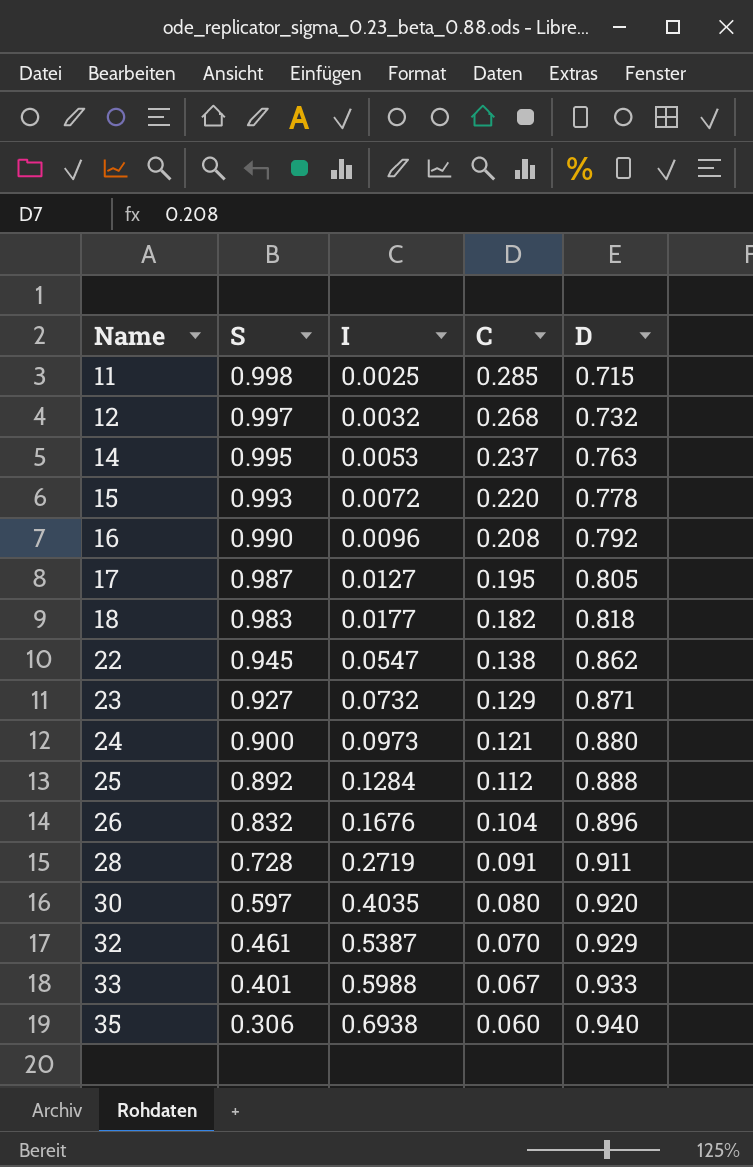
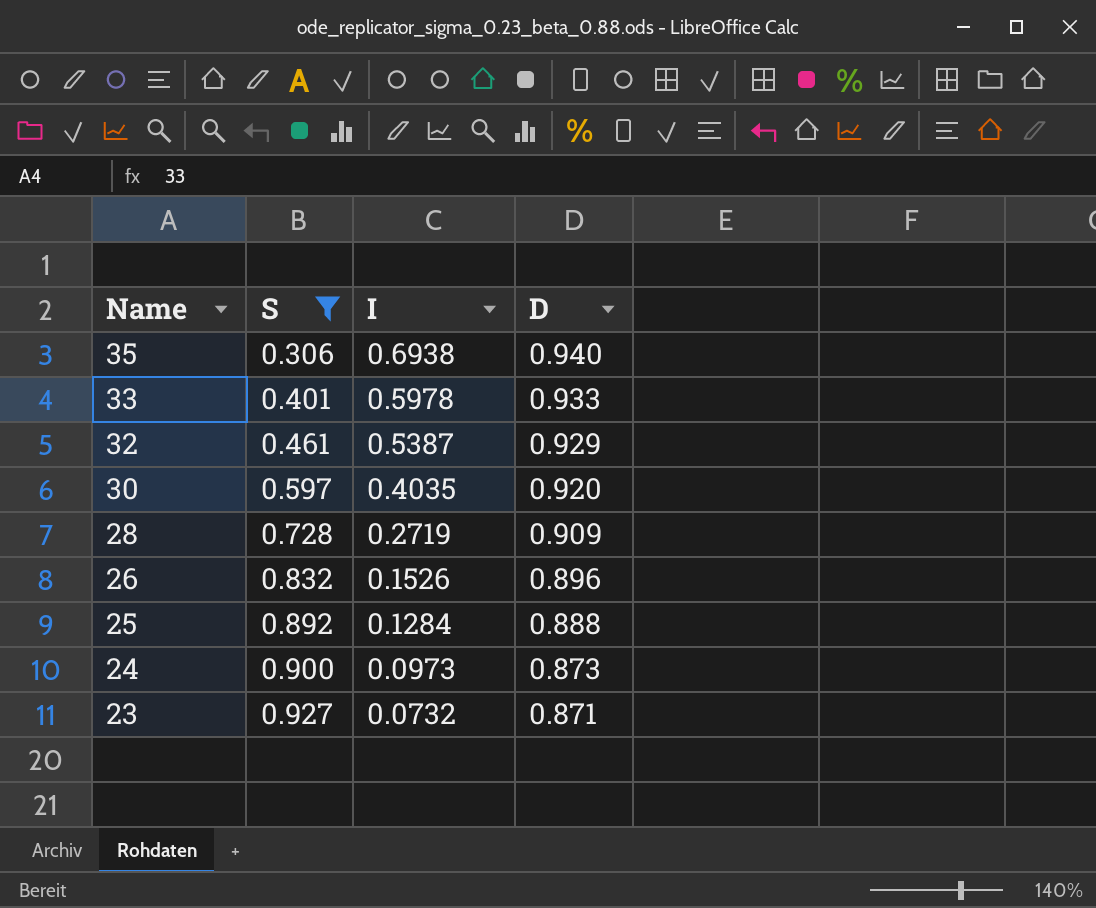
filter: none -> S <= 0.927
row order: Name ascending -> Name descending
column C | position: 4 -> none
33 | I: 0.5988 -> 0.5978
28 | D: 0.911 -> 0.909
26 | I: 0.1676 -> 0.1526
24 | D: 0.880 -> 0.873

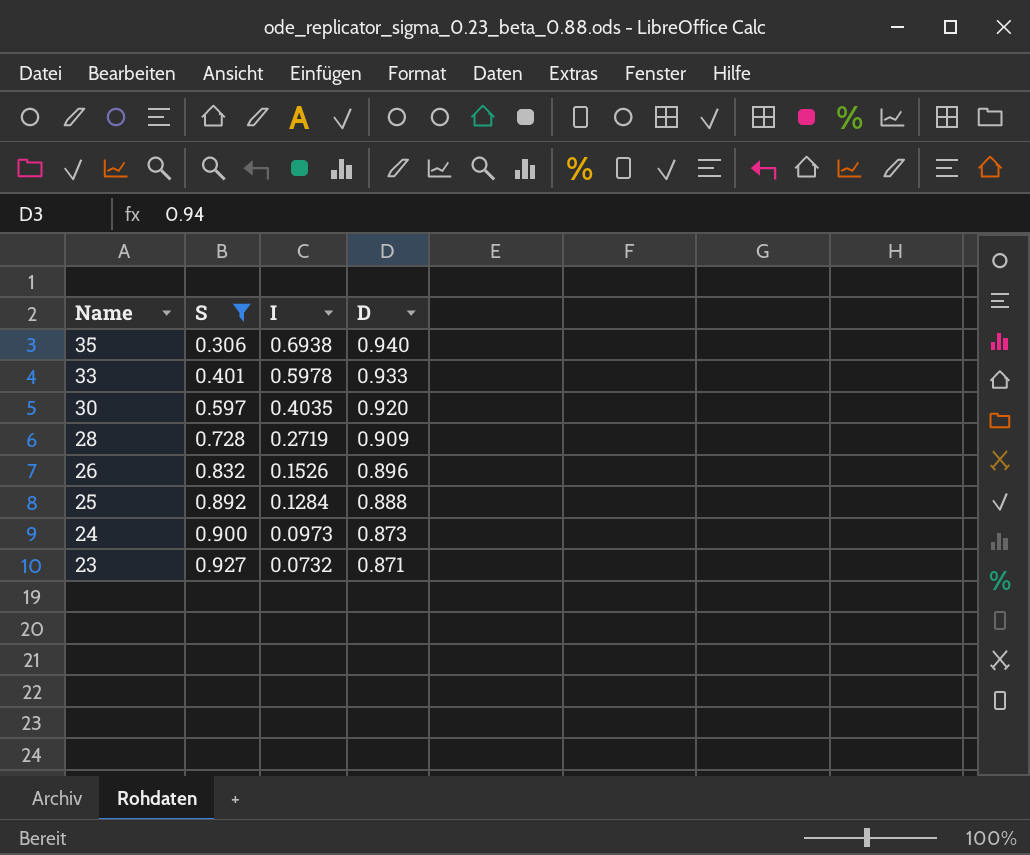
row 32: 0.461 | 0.5387 | 0.929 -> none

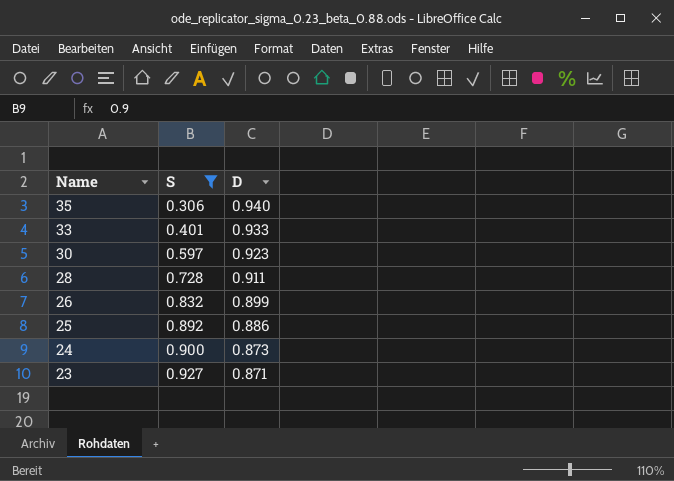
column I | position: 3 -> none
30 | D: 0.920 -> 0.923
28 | D: 0.909 -> 0.911
26 | D: 0.896 -> 0.899
25 | D: 0.888 -> 0.886

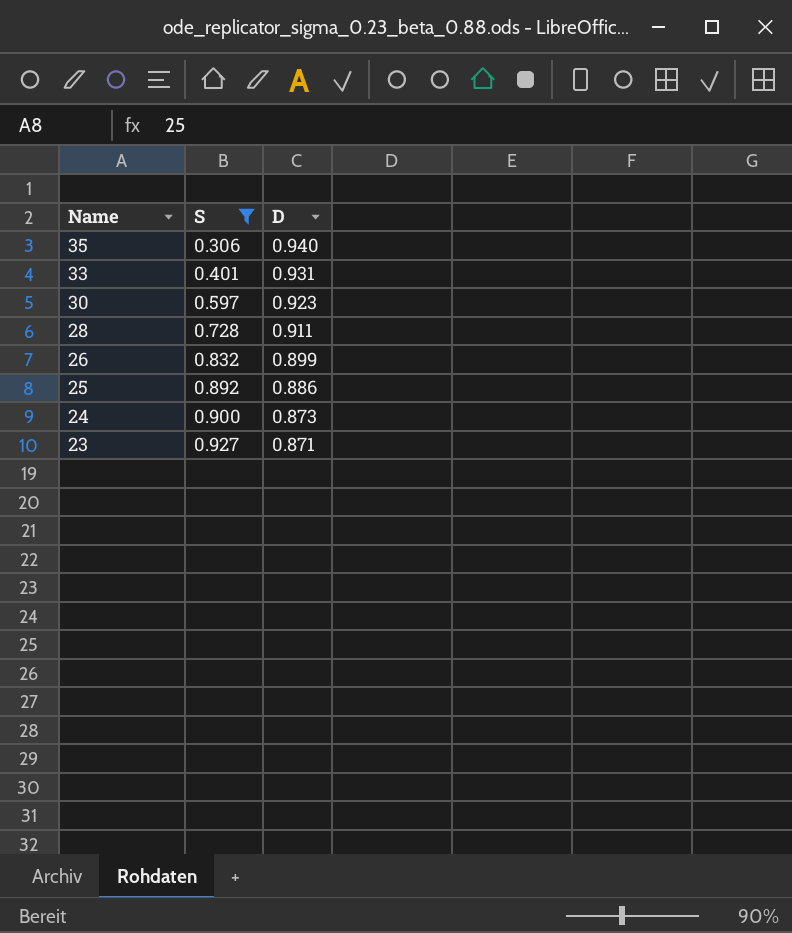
33 | D: 0.933 -> 0.931

